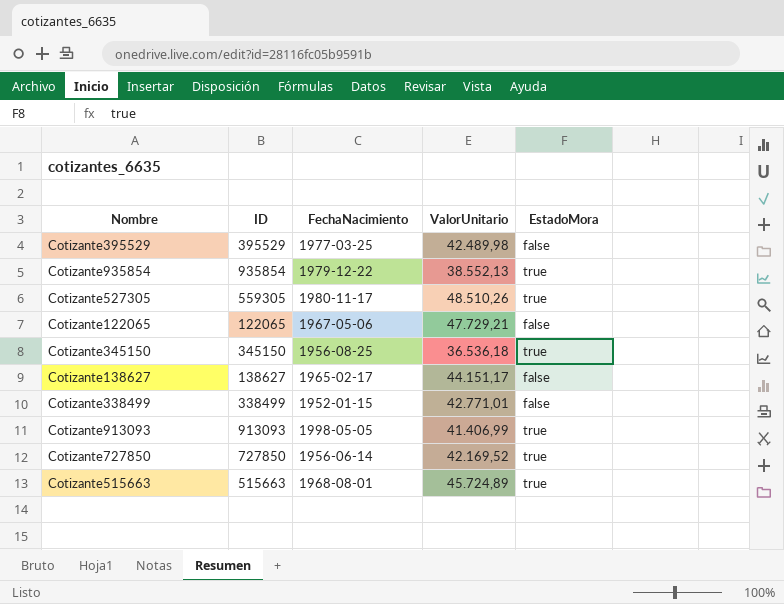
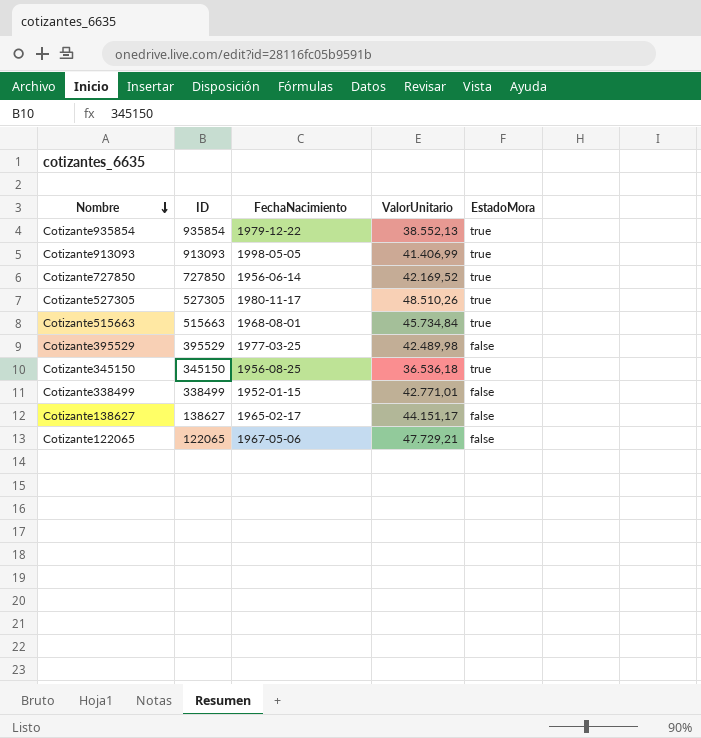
row order: none -> Nombre descending
Cotizante527305 | ID: 559305 -> 527305
Cotizante515663 | ValorUnitario: 45.724,89 -> 45.734,84

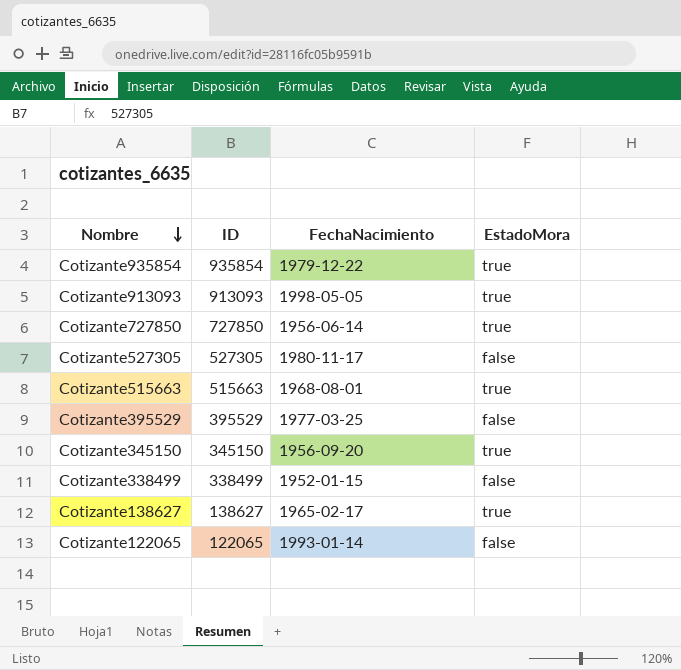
column ValorUnitario | position: 4 -> none
Cotizante527305 | EstadoMora: true -> false
Cotizante345150 | FechaNacimiento: 1956-08-25 -> 1956-09-20
Cotizante138627 | EstadoMora: false -> true
Cotizante122065 | FechaNacimiento: 1967-05-06 -> 1993-01-14

